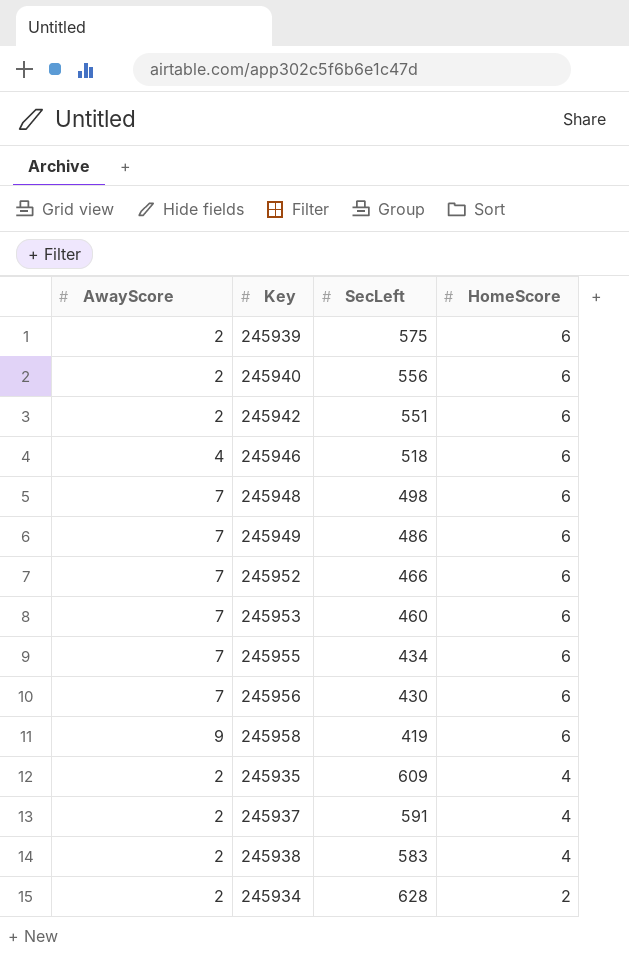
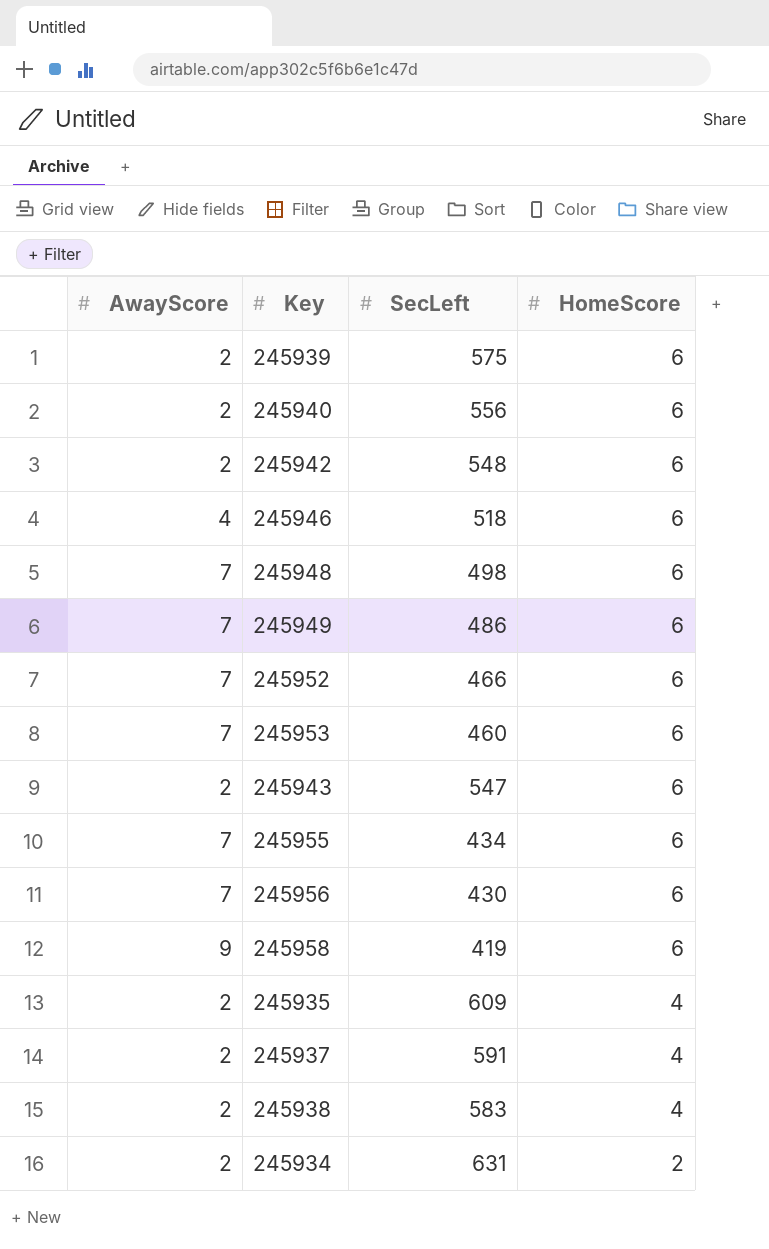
245942 | SecLeft: 551 -> 548
row 245943: none -> 2 | 547 | 6
245934 | SecLeft: 628 -> 631

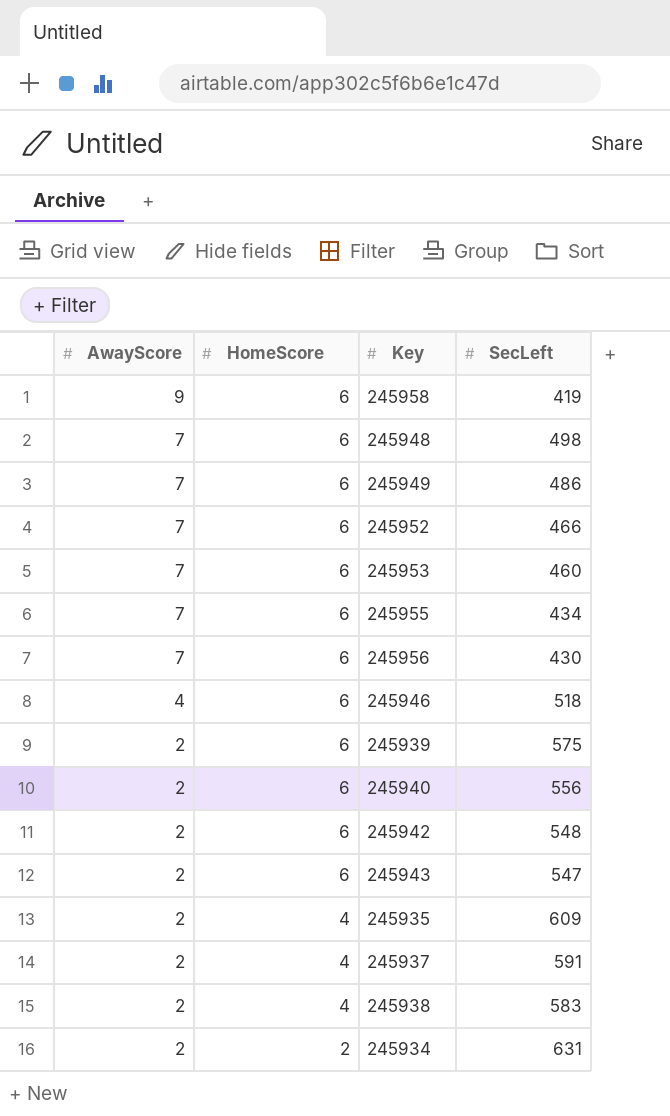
row order: HomeScore descending -> AwayScore descending
column HomeScore | position: 4 -> 2

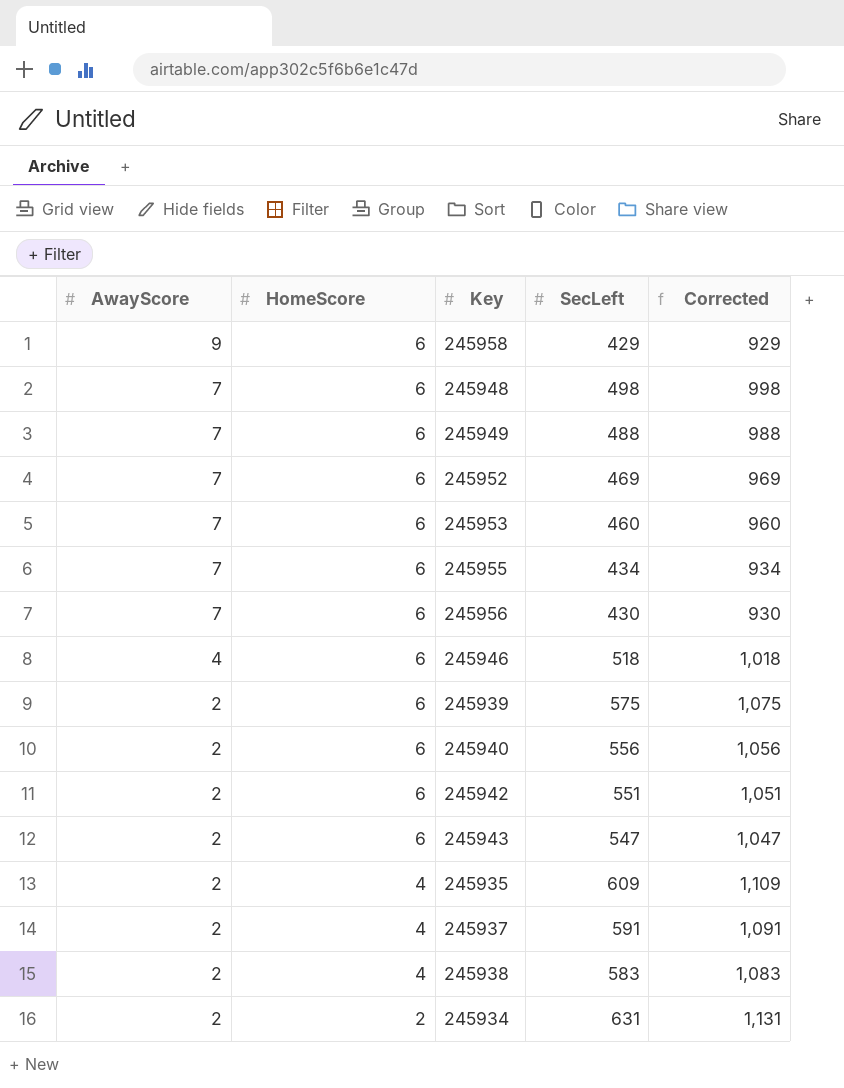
column Corrected | formula: none -> [SecLeft] + 500
245958 | SecLeft: 419 -> 429
245949 | SecLeft: 486 -> 488
245952 | SecLeft: 466 -> 469
245942 | SecLeft: 548 -> 551

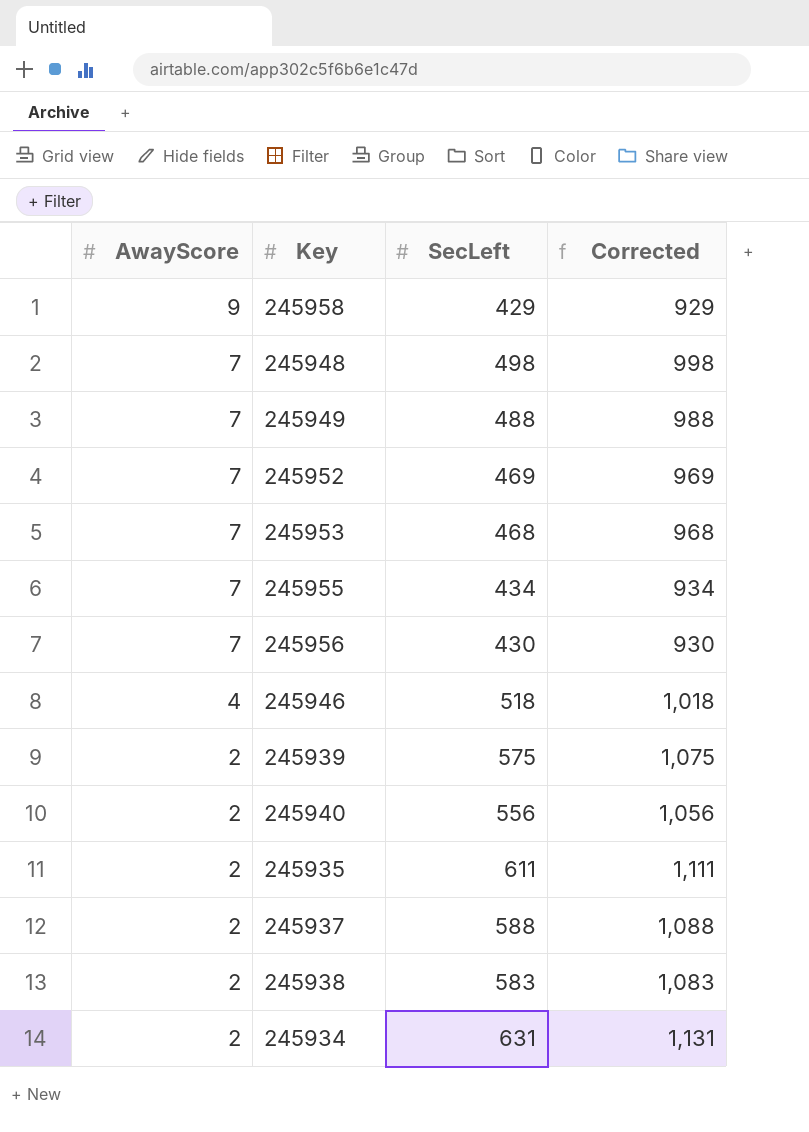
column HomeScore | position: 2 -> none
row 245942: 2 | 6 | 551 | 1,051 -> none
row 245943: 2 | 6 | 547 | 1,047 -> none
245953 | SecLeft: 460 -> 468
245953 | Corrected: 960 -> 968
245935 | SecLeft: 609 -> 611
245935 | Corrected: 1,109 -> 1,111
245937 | SecLeft: 591 -> 588
245937 | Corrected: 1,091 -> 1,088

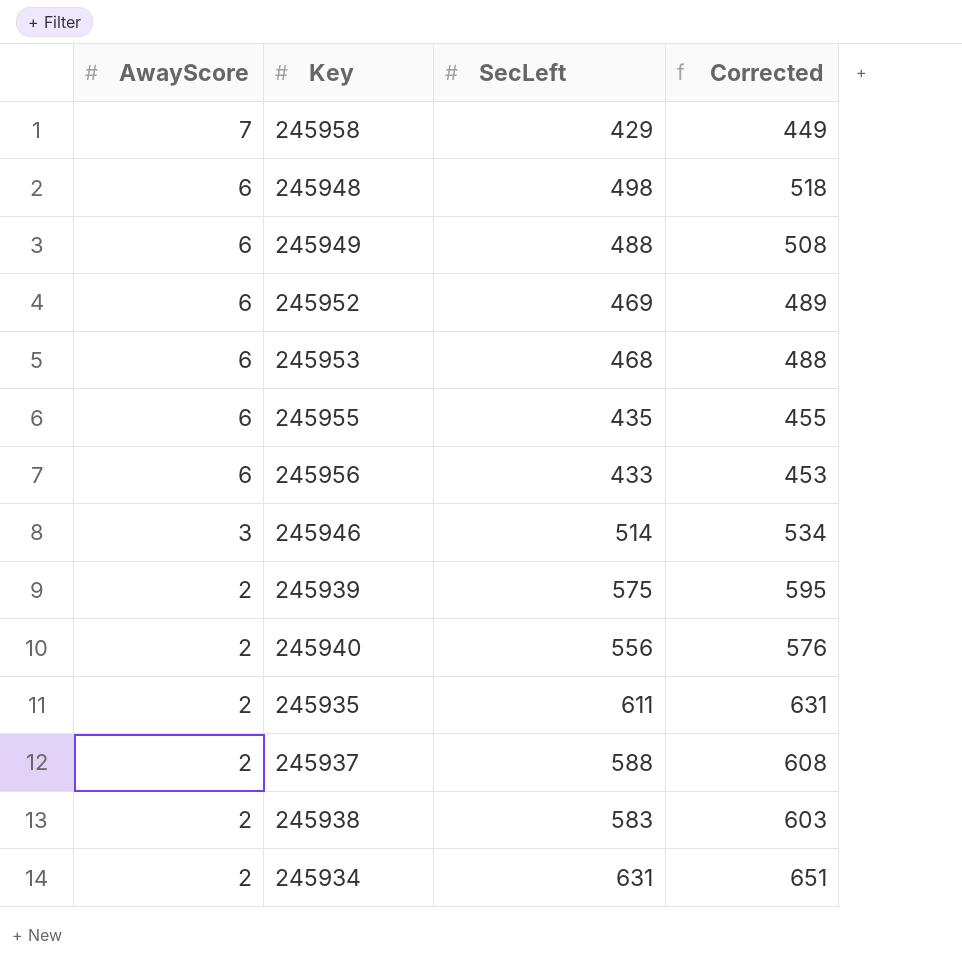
column Corrected | formula: [SecLeft] + 500 -> [SecLeft] + 20
245958 | AwayScore: 9 -> 7
245948 | AwayScore: 7 -> 6
245949 | AwayScore: 7 -> 6
245952 | AwayScore: 7 -> 6
245953 | AwayScore: 7 -> 6
245955 | AwayScore: 7 -> 6
245955 | SecLeft: 434 -> 435
245956 | AwayScore: 7 -> 6
245956 | SecLeft: 430 -> 433
245946 | AwayScore: 4 -> 3
245946 | SecLeft: 518 -> 514

